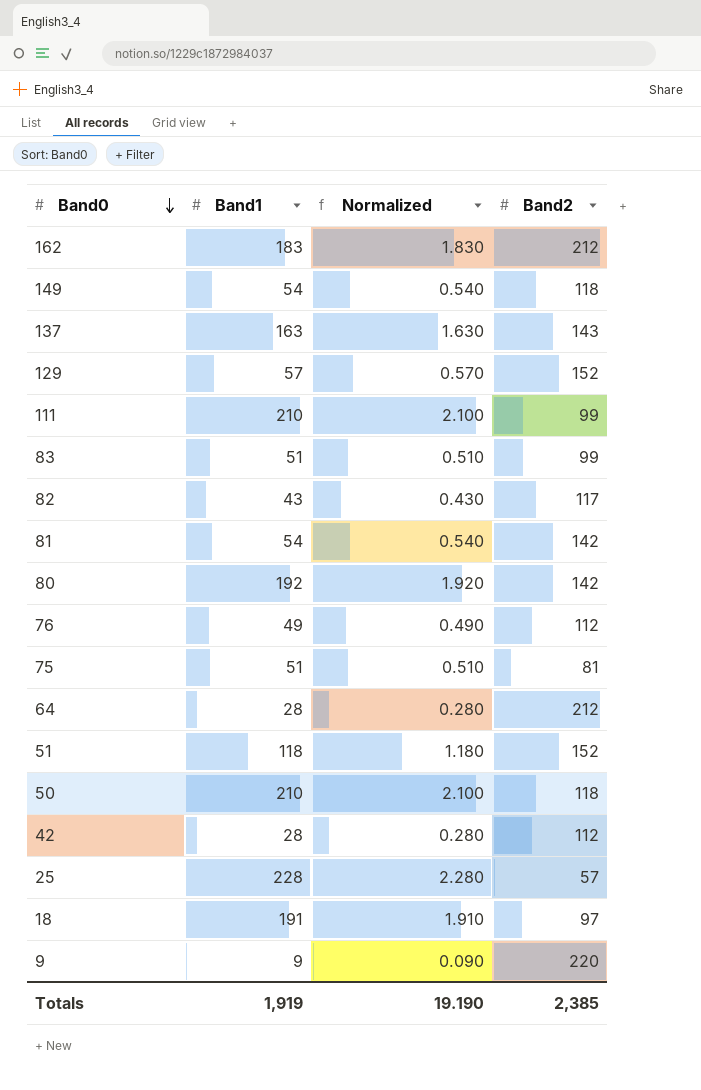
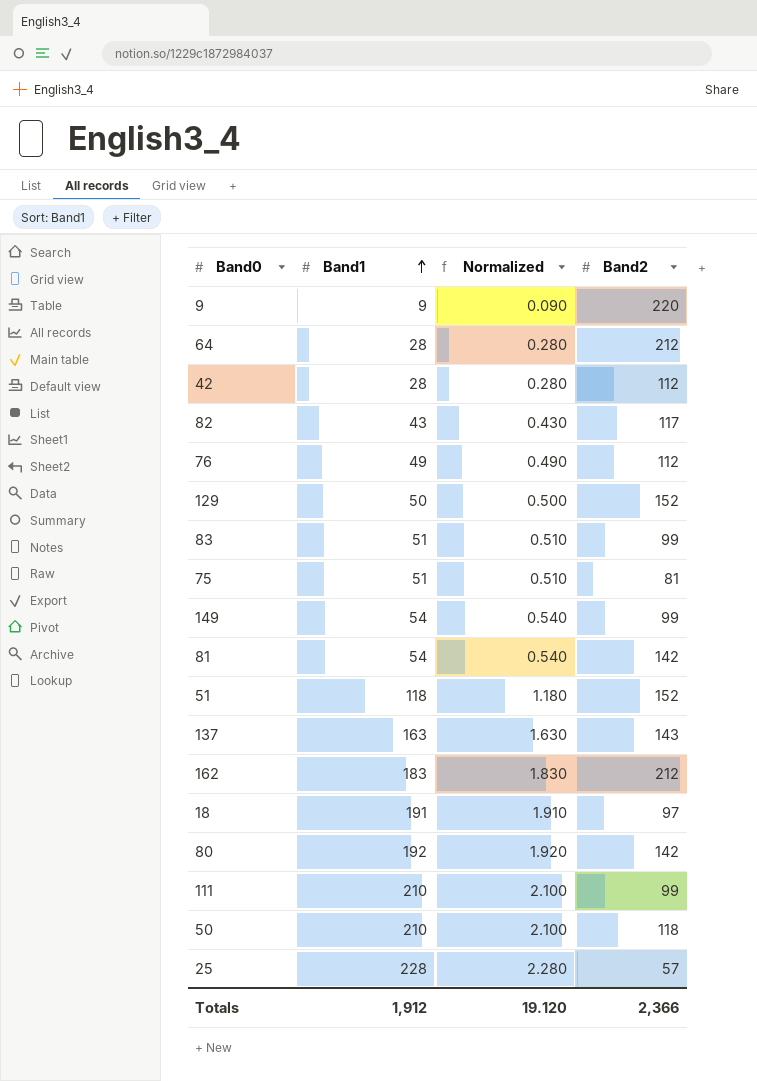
row order: Band0 descending -> Band1 ascending
129 | Band1: 57 -> 50
129 | Normalized: 0.570 -> 0.500
149 | Band2: 118 -> 99
Totals | Band1: 1,919 -> 1,912
Totals | Normalized: 19.190 -> 19.120
Totals | Band2: 2,385 -> 2,366

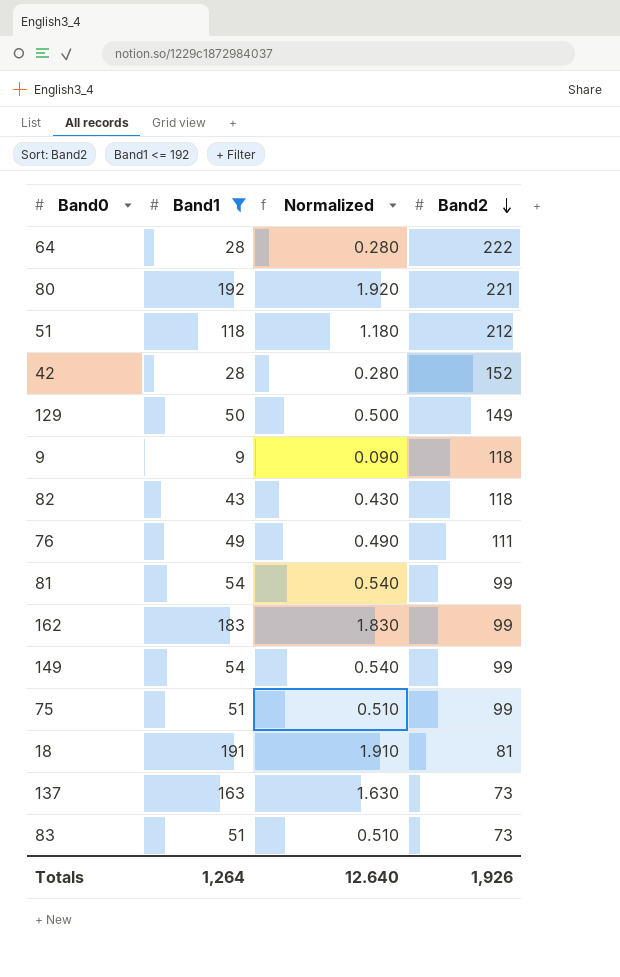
filter: none -> Band1 <= 192
row order: Band1 ascending -> Band2 descending
64 | Band2: 212 -> 222
80 | Band2: 142 -> 221
51 | Band2: 152 -> 212
42 | Band2: 112 -> 152
129 | Band2: 152 -> 149
9 | Band2: 220 -> 118
82 | Band2: 117 -> 118
76 | Band2: 112 -> 111
81 | Band2: 142 -> 99
162 | Band2: 212 -> 99
75 | Band2: 81 -> 99
18 | Band2: 97 -> 81
137 | Band2: 143 -> 73
83 | Band2: 99 -> 73
Totals | Band1: 1,912 -> 1,264
Totals | Normalized: 19.120 -> 12.640
Totals | Band2: 2,366 -> 1,926

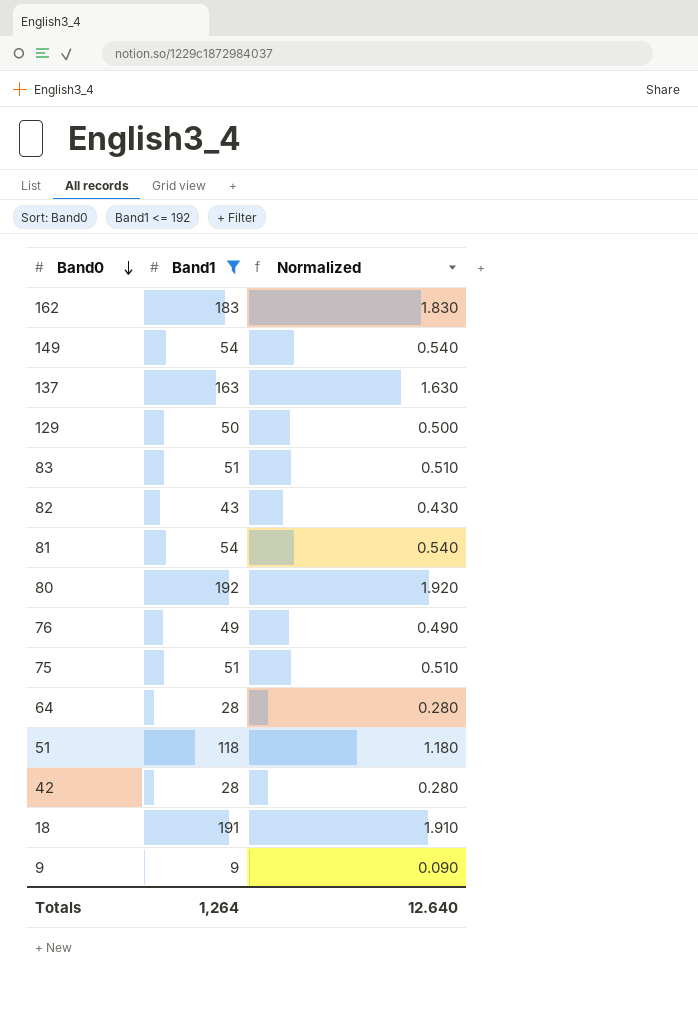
row order: Band2 descending -> Band0 descending
column Band2 | position: 4 -> none

